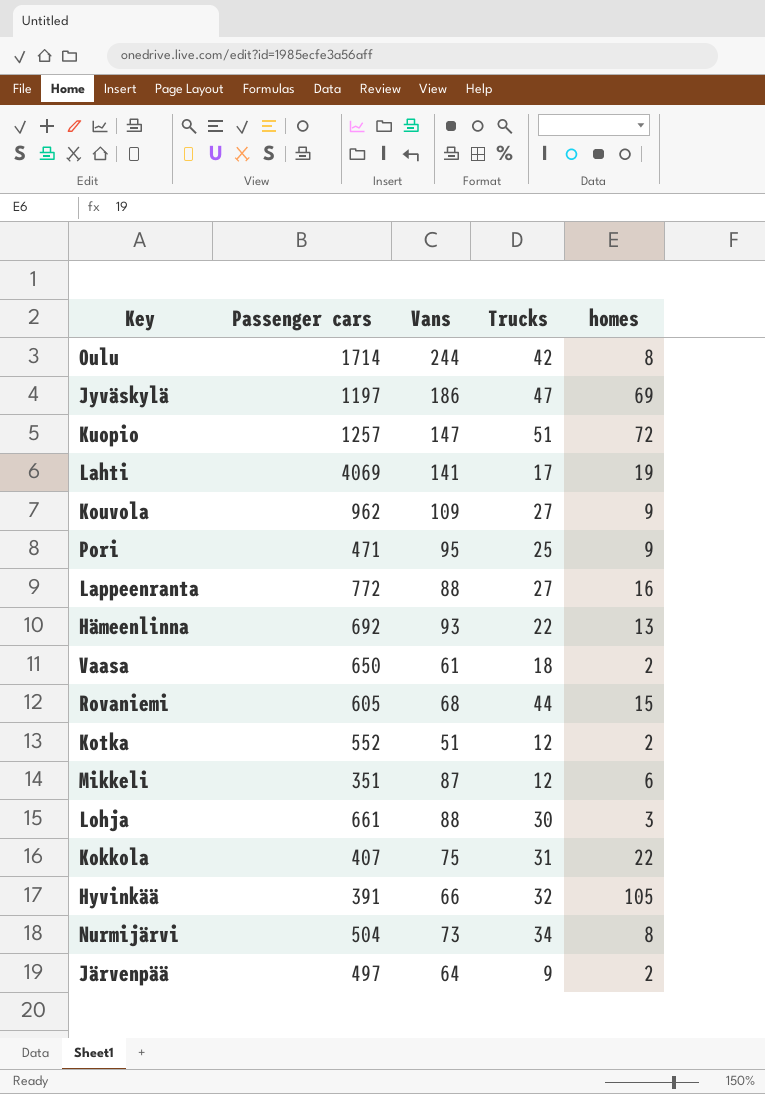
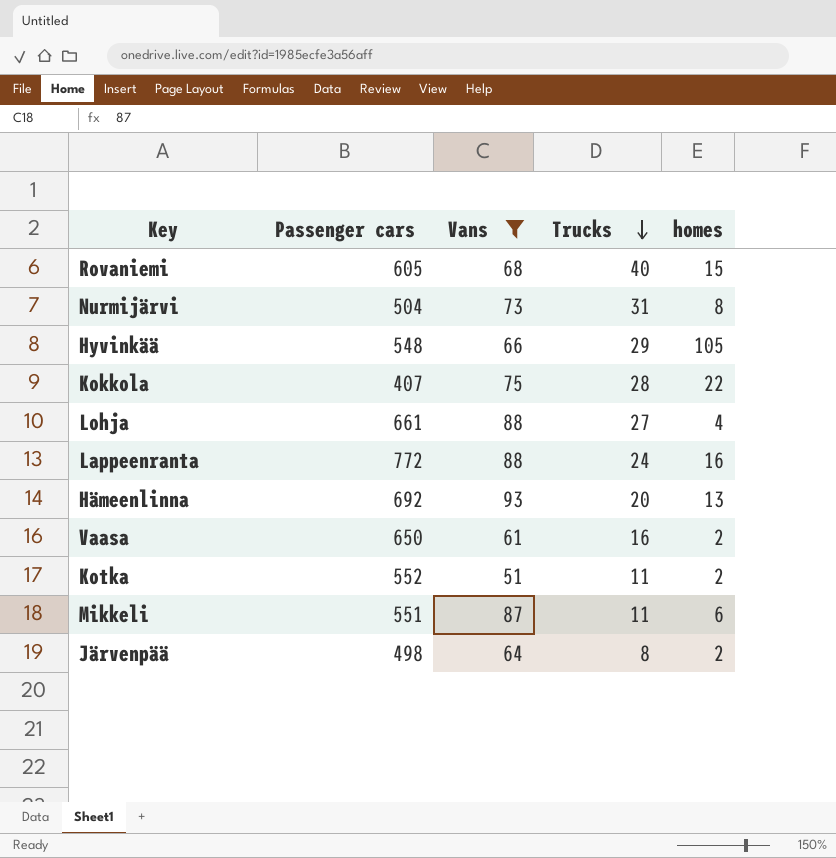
filter: none -> Vans <= 93
row order: none -> Trucks descending
Rovaniemi | Trucks: 44 -> 40
Nurmijärvi | Trucks: 34 -> 31
Hyvinkää | Passenger cars: 391 -> 548
Hyvinkää | Trucks: 32 -> 29
Kokkola | Trucks: 31 -> 28
Lohja | Trucks: 30 -> 27
Lohja | homes: 3 -> 4
Lappeenranta | Trucks: 27 -> 24
Hämeenlinna | Trucks: 22 -> 20
Vaasa | Trucks: 18 -> 16
Kotka | Trucks: 12 -> 11
Mikkeli | Passenger cars: 351 -> 551
Mikkeli | Trucks: 12 -> 11
Järvenpää | Passenger cars: 497 -> 498
Järvenpää | Trucks: 9 -> 8

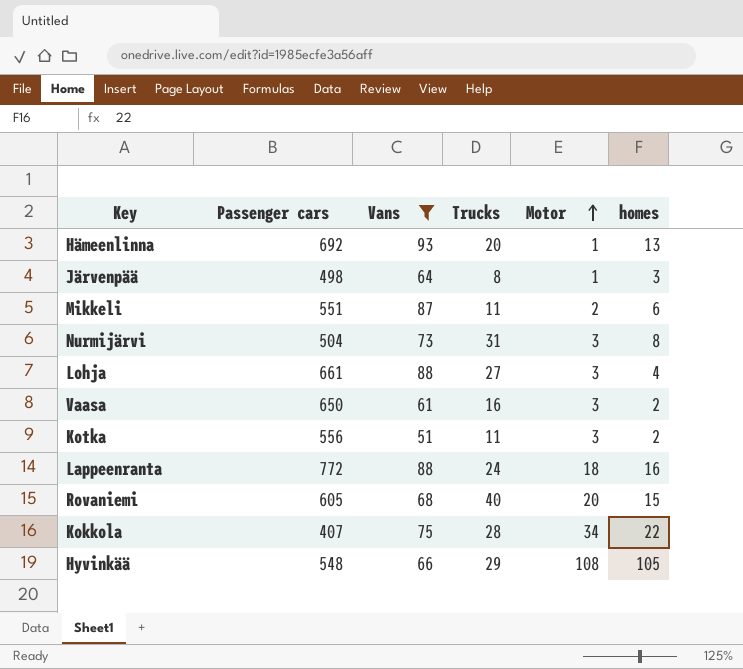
row order: Trucks descending -> Motor ascending
column Motor | position: none -> 5
Järvenpää | homes: 2 -> 3
Kotka | Passenger cars: 552 -> 556

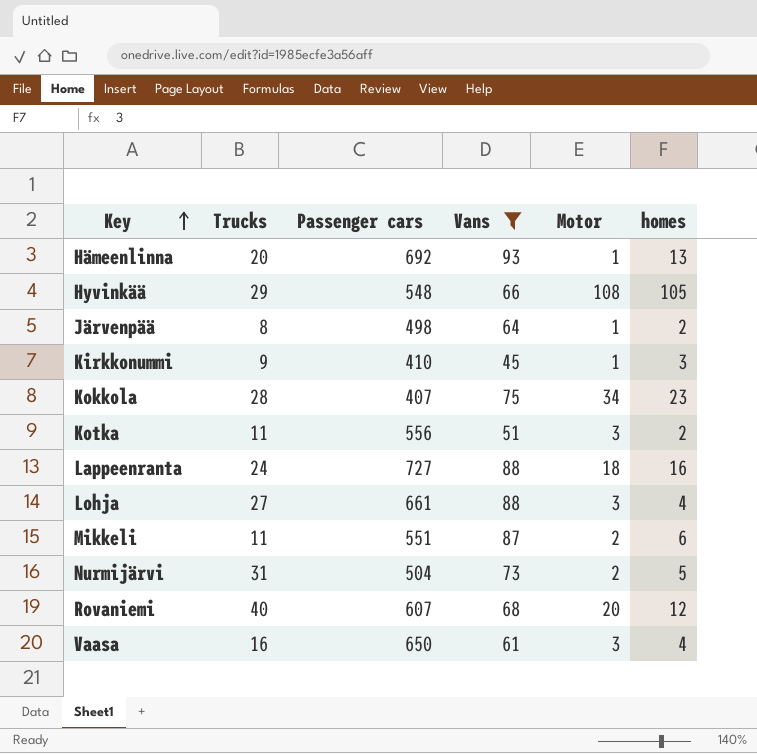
row order: Motor ascending -> Key ascending
column Trucks | position: 4 -> 2
Järvenpää | homes: 3 -> 2
row Kirkkonummi: none -> 9 | 410 | 45 | 1 | 3
Kokkola | homes: 22 -> 23
Lappeenranta | Passenger cars: 772 -> 727
Nurmijärvi | Motor: 3 -> 2
Nurmijärvi | homes: 8 -> 5
Rovaniemi | Passenger cars: 605 -> 607
Rovaniemi | homes: 15 -> 12
Vaasa | homes: 2 -> 4

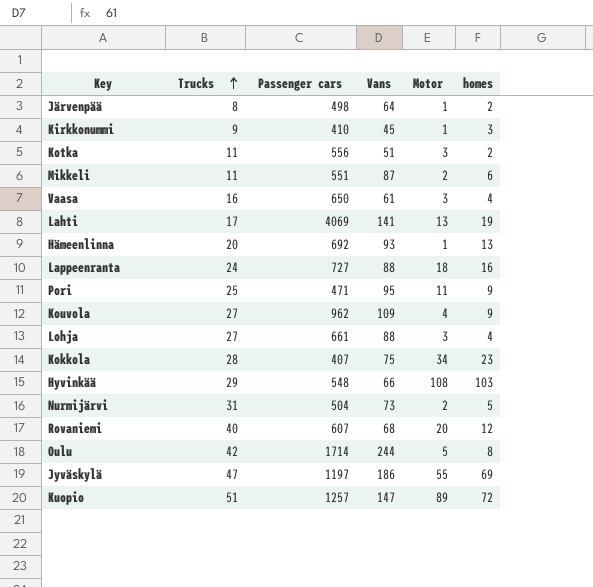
filter: Vans <= 93 -> none
row order: Key ascending -> Trucks ascending
Hyvinkää | homes: 105 -> 103

